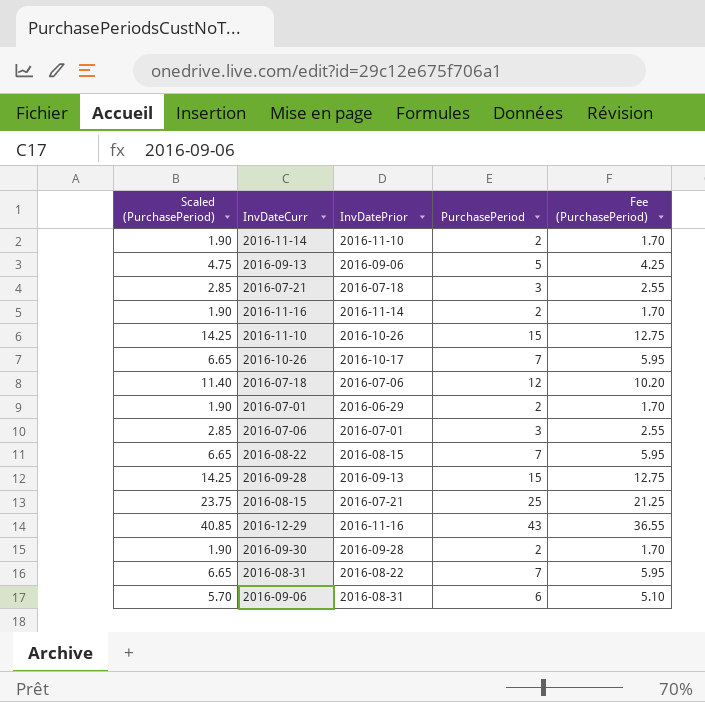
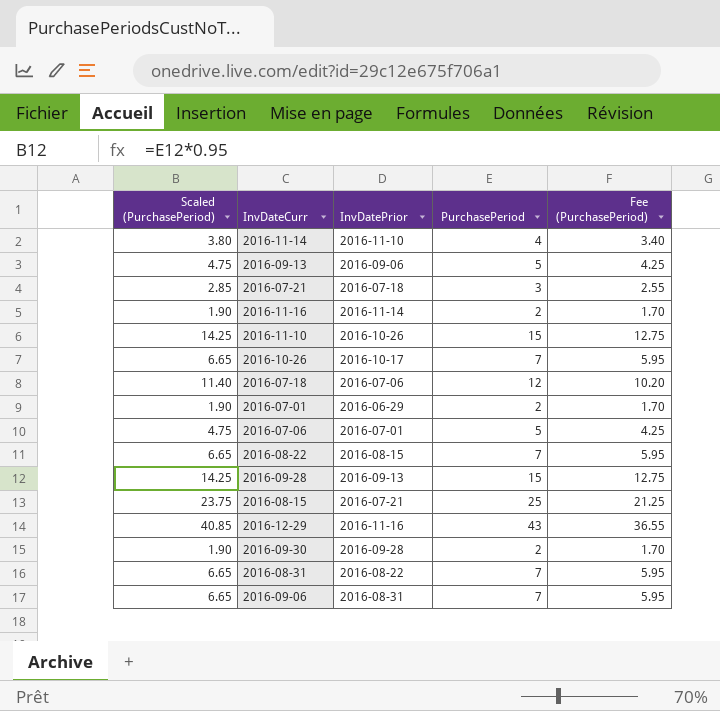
2016-11-14 | Scaled (PurchasePeriod): 1.90 -> 3.80
2016-11-14 | PurchasePeriod: 2 -> 4
2016-11-14 | Fee (PurchasePeriod): 1.70 -> 3.40
2016-07-06 | Scaled (PurchasePeriod): 2.85 -> 4.75
2016-07-06 | PurchasePeriod: 3 -> 5
2016-07-06 | Fee (PurchasePeriod): 2.55 -> 4.25
2016-09-06 | Scaled (PurchasePeriod): 5.70 -> 6.65
2016-09-06 | PurchasePeriod: 6 -> 7
2016-09-06 | Fee (PurchasePeriod): 5.10 -> 5.95

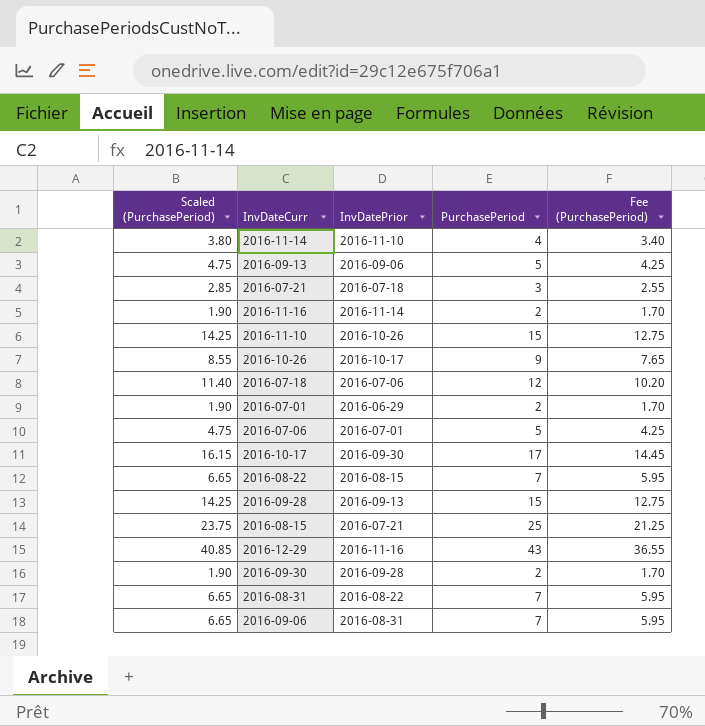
2016-10-26 | Scaled (PurchasePeriod): 6.65 -> 8.55
2016-10-26 | PurchasePeriod: 7 -> 9
2016-10-26 | Fee (PurchasePeriod): 5.95 -> 7.65
row 2016-10-17: none -> 16.15 | 2016-09-30 | 17 | 14.45

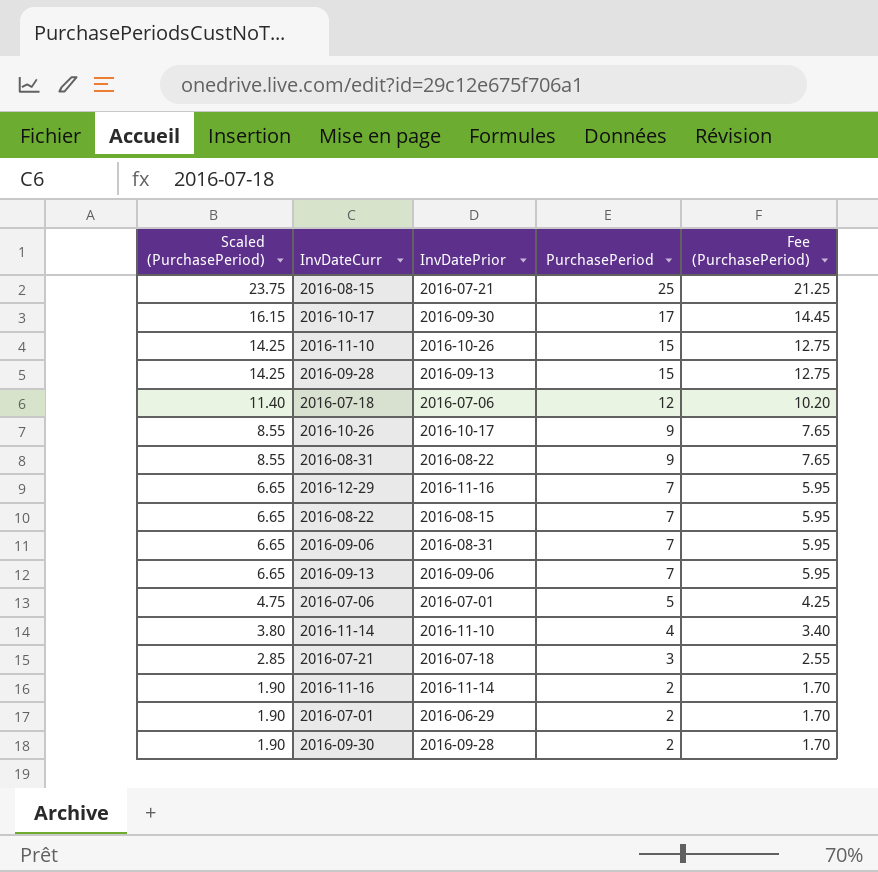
row order: none -> Scaled (PurchasePeriod) descending
2016-08-31 | Scaled (PurchasePeriod): 6.65 -> 8.55
2016-08-31 | PurchasePeriod: 7 -> 9
2016-08-31 | Fee (PurchasePeriod): 5.95 -> 7.65
2016-12-29 | Scaled (PurchasePeriod): 40.85 -> 6.65
2016-12-29 | PurchasePeriod: 43 -> 7
2016-12-29 | Fee (PurchasePeriod): 36.55 -> 5.95
2016-09-13 | Scaled (PurchasePeriod): 4.75 -> 6.65
2016-09-13 | PurchasePeriod: 5 -> 7
2016-09-13 | Fee (PurchasePeriod): 4.25 -> 5.95

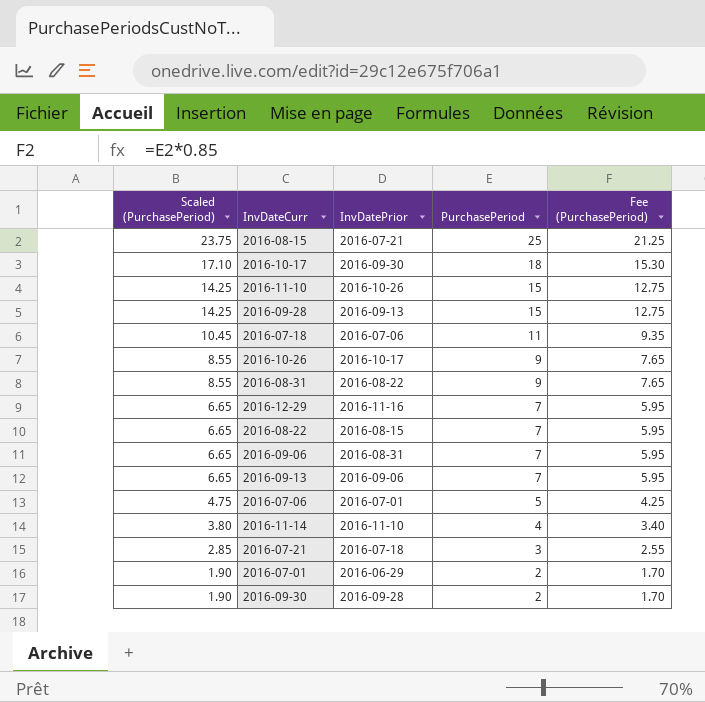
row 2016-11-16: 1.90 | 2016-11-14 | 2 | 1.70 -> none
2016-10-17 | Scaled (PurchasePeriod): 16.15 -> 17.10
2016-10-17 | PurchasePeriod: 17 -> 18
2016-10-17 | Fee (PurchasePeriod): 14.45 -> 15.30
2016-07-18 | Scaled (PurchasePeriod): 11.40 -> 10.45
2016-07-18 | PurchasePeriod: 12 -> 11
2016-07-18 | Fee (PurchasePeriod): 10.20 -> 9.35

